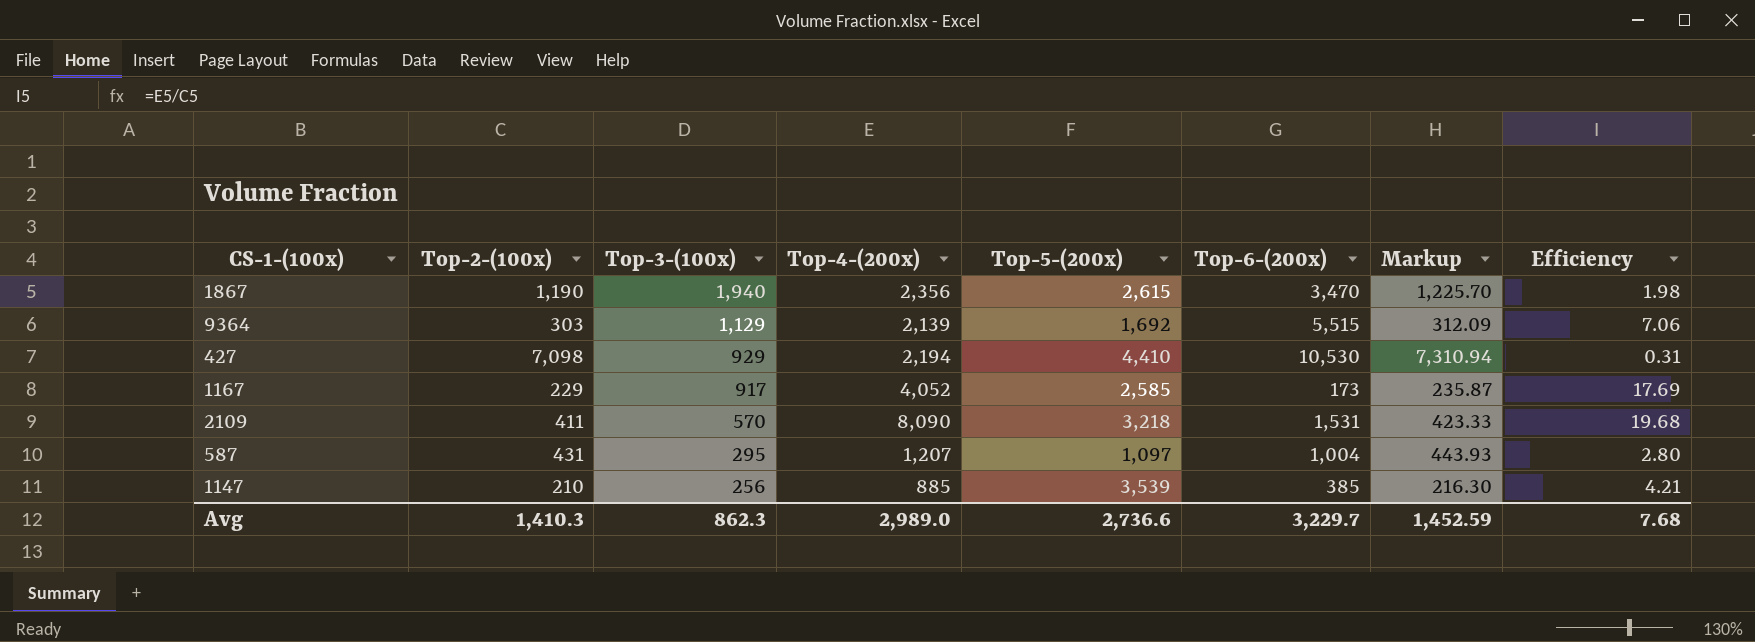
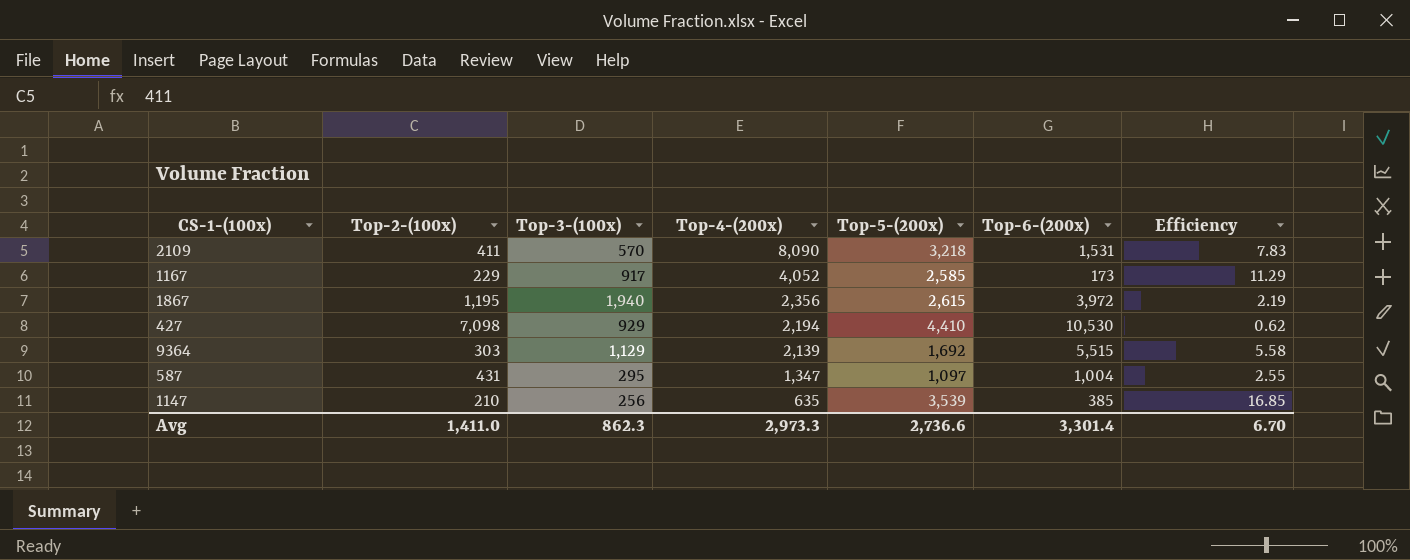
row order: Top-3-(100x) descending -> Top-4-(200x) descending
column Markup | formula: [Top-2-(100x)] * 1.03 -> none
column Efficiency | formula: [Top-4-(200x)] / [Top-2-(100x)] -> [Top-5-(200x)] / [Top-2-(100x)]
1867 | Top-2-(100x): 1,190 -> 1,195
1867 | Top-6-(200x): 3,470 -> 3,972
587 | Top-4-(200x): 1,207 -> 1,347
1147 | Top-4-(200x): 885 -> 635
Avg | Top-2-(100x): 1,410.3 -> 1,411.0
Avg | Top-4-(200x): 2,989.0 -> 2,973.3
Avg | Top-6-(200x): 3,229.7 -> 3,301.4
Avg | Efficiency: 7.68 -> 6.70

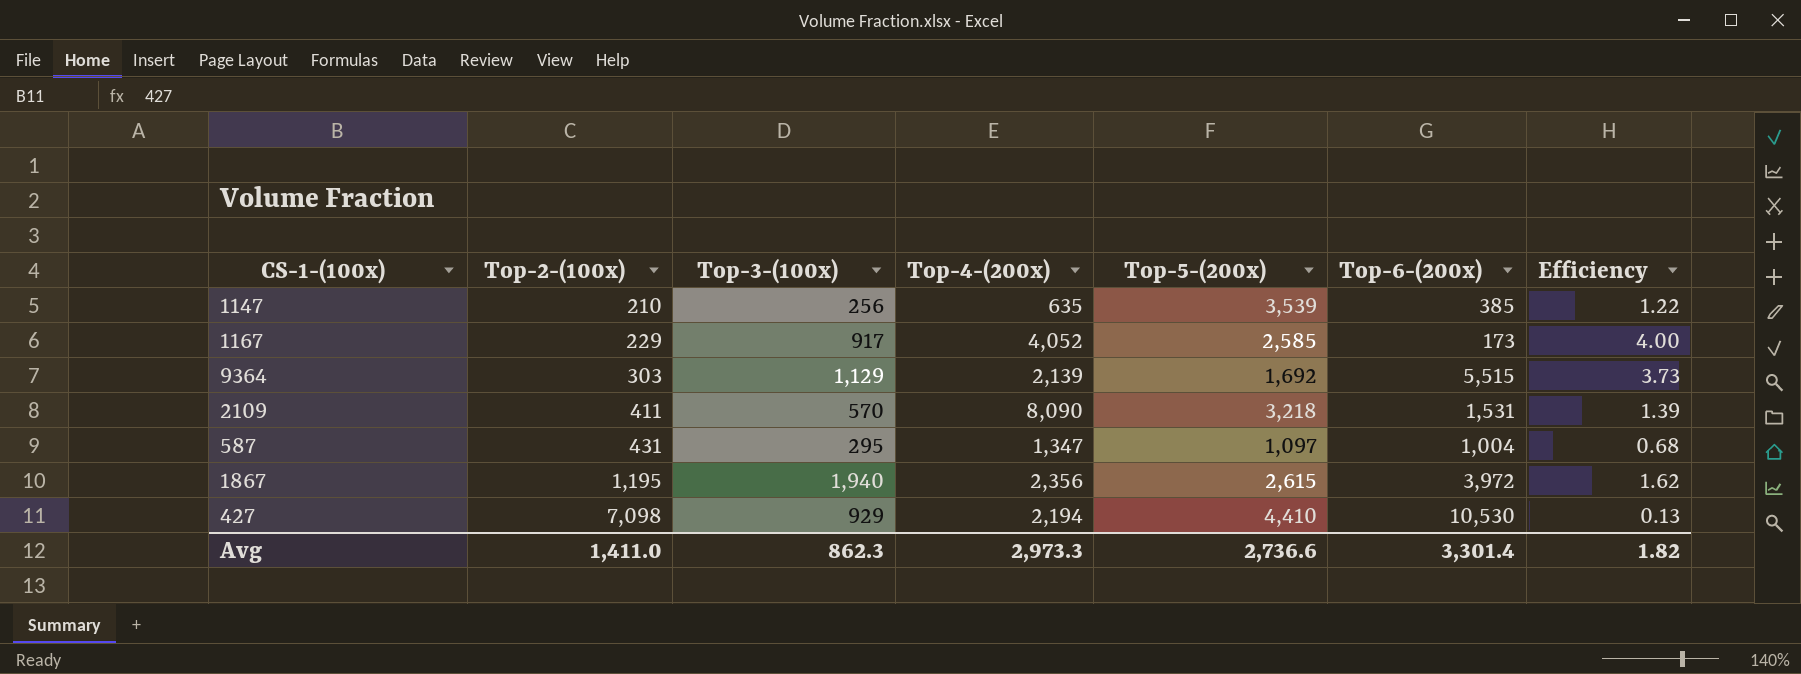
row order: Top-4-(200x) descending -> Top-2-(100x) ascending
column Efficiency | formula: [Top-5-(200x)] / [Top-2-(100x)] -> [Top-3-(100x)] / [Top-2-(100x)]
Avg | Efficiency: 6.70 -> 1.82

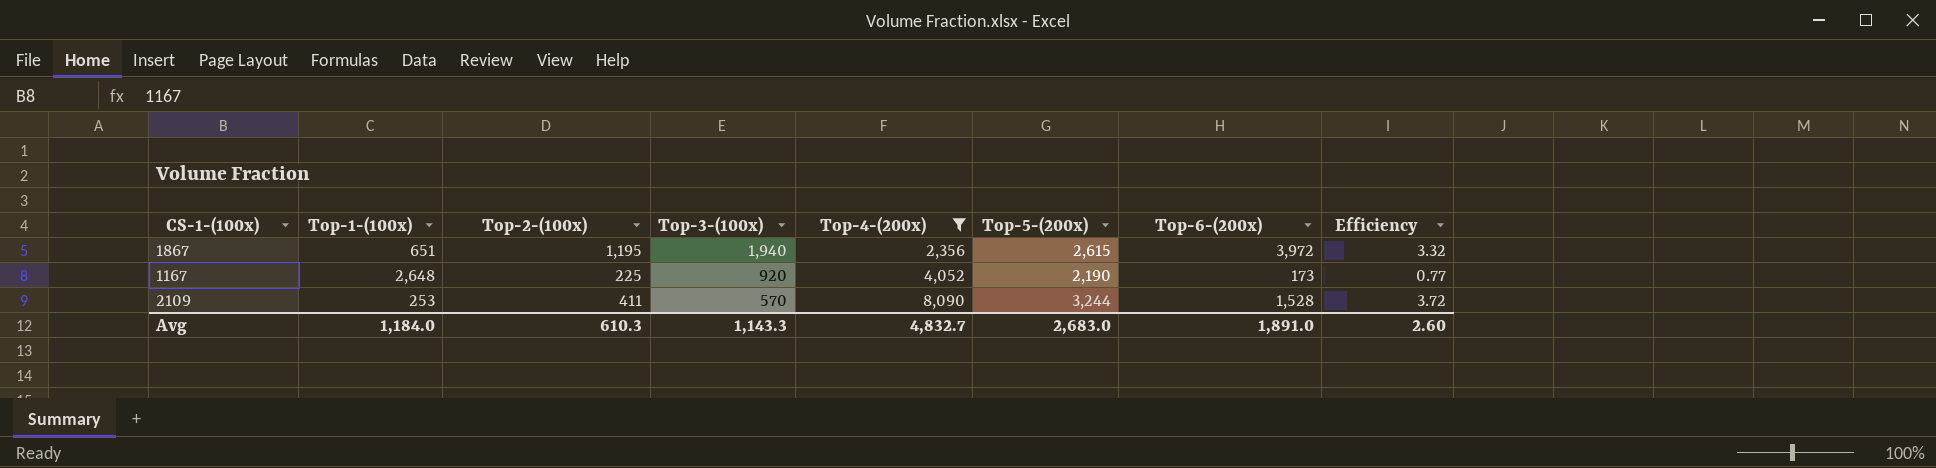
filter: none -> Top-4-(200x) >= 2,356
row order: Top-2-(100x) ascending -> Top-3-(100x) descending
column Top-1-(100x) | position: none -> 2
column Efficiency | formula: [Top-3-(100x)] / [Top-2-(100x)] -> [Top-6-(200x)] / [Top-2-(100x)]
1167 | Top-2-(100x): 229 -> 225
1167 | Top-3-(100x): 917 -> 920
1167 | Top-5-(200x): 2,585 -> 2,190
2109 | Top-5-(200x): 3,218 -> 3,244
2109 | Top-6-(200x): 1,531 -> 1,528
Avg | Top-2-(100x): 1,411.0 -> 610.3
Avg | Top-3-(100x): 862.3 -> 1,143.3
Avg | Top-4-(200x): 2,973.3 -> 4,832.7
Avg | Top-5-(200x): 2,736.6 -> 2,683.0
Avg | Top-6-(200x): 3,301.4 -> 1,891.0
Avg | Efficiency: 1.82 -> 2.60

